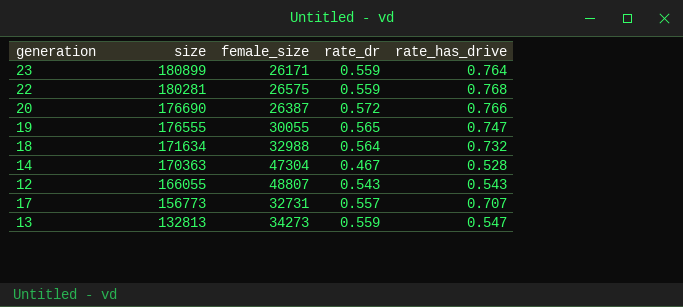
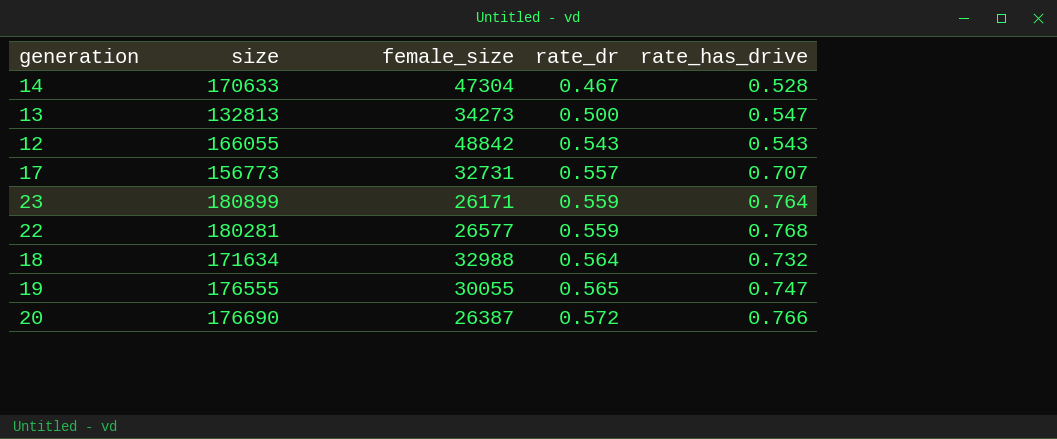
row order: size descending -> rate_dr ascending
14 | size: 170363 -> 170633
13 | rate_dr: 0.559 -> 0.500
12 | female_size: 48807 -> 48842
22 | female_size: 26575 -> 26577

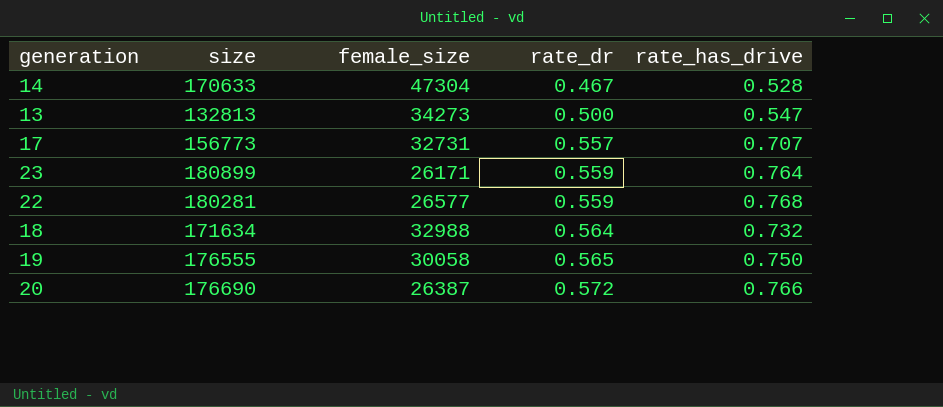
row 12: 166055 | 48842 | 0.543 | 0.543 -> none
19 | female_size: 30055 -> 30058
19 | rate_has_drive: 0.747 -> 0.750

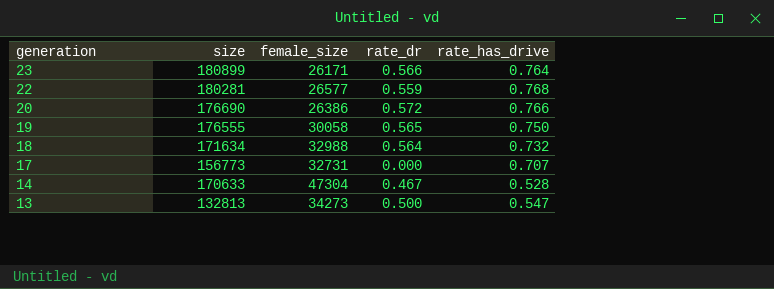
row order: rate_dr ascending -> generation descending
23 | rate_dr: 0.559 -> 0.566
20 | female_size: 26387 -> 26386
17 | rate_dr: 0.557 -> 0.000

